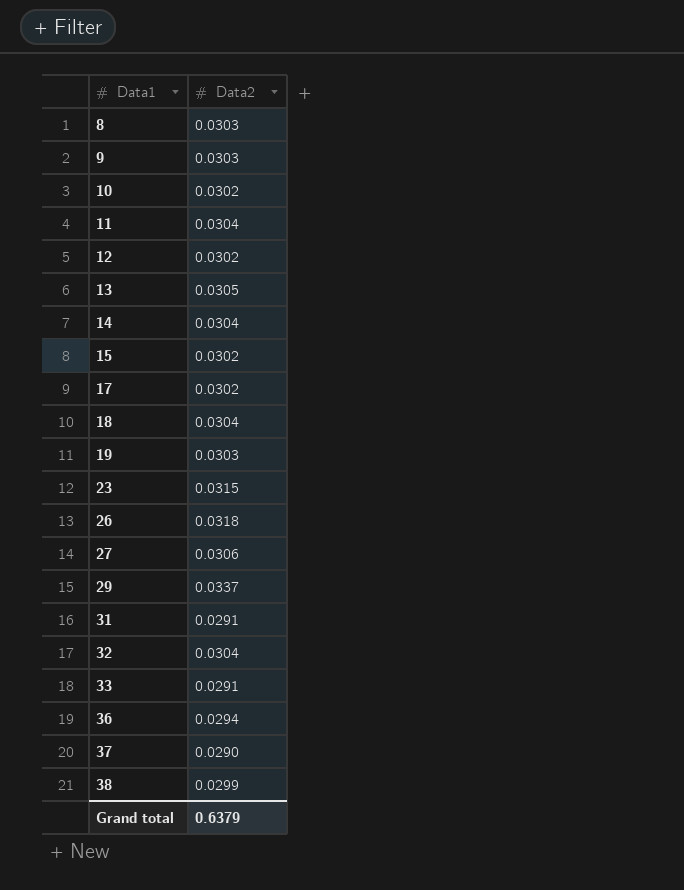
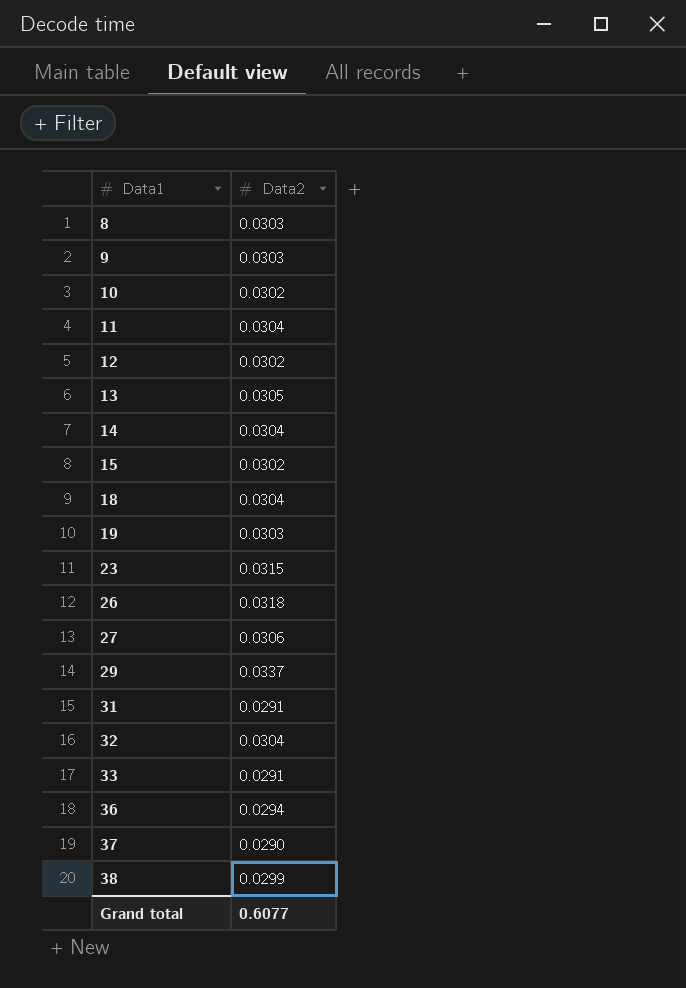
row 17: 0.0302 -> none
Grand total | Data2: 0.6379 -> 0.6077

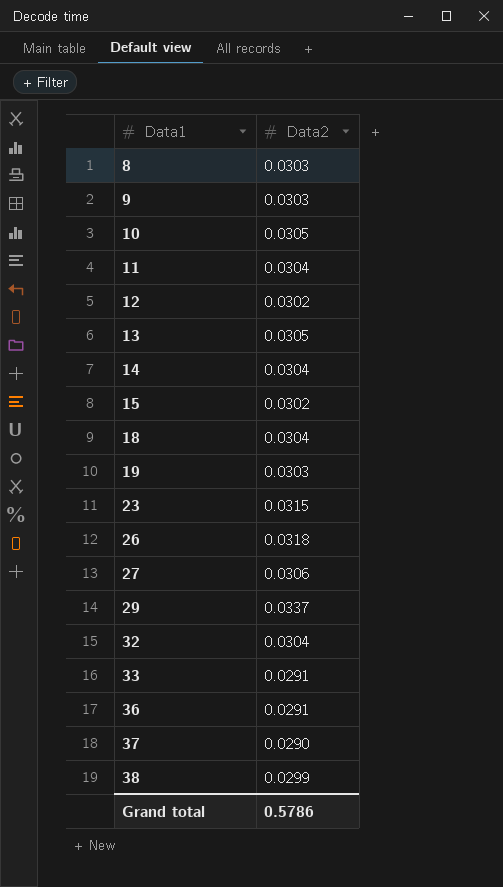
row 31: 0.0291 -> none
10 | Data2: 0.0302 -> 0.0305
36 | Data2: 0.0294 -> 0.0291
Grand total | Data2: 0.6077 -> 0.5786

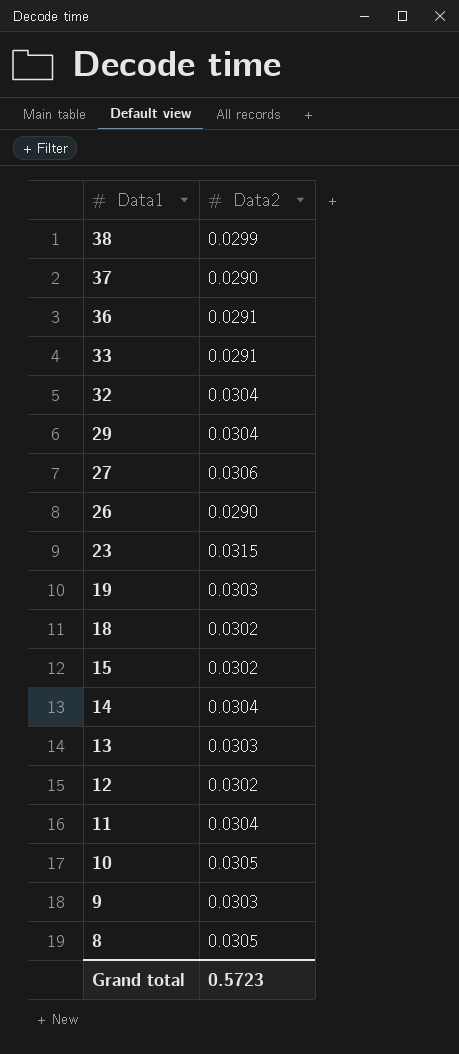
row order: Data1 ascending -> Data1 descending
29 | Data2: 0.0337 -> 0.0304
26 | Data2: 0.0318 -> 0.0290
18 | Data2: 0.0304 -> 0.0302
13 | Data2: 0.0305 -> 0.0303
8 | Data2: 0.0303 -> 0.0305
Grand total | Data2: 0.5786 -> 0.5723

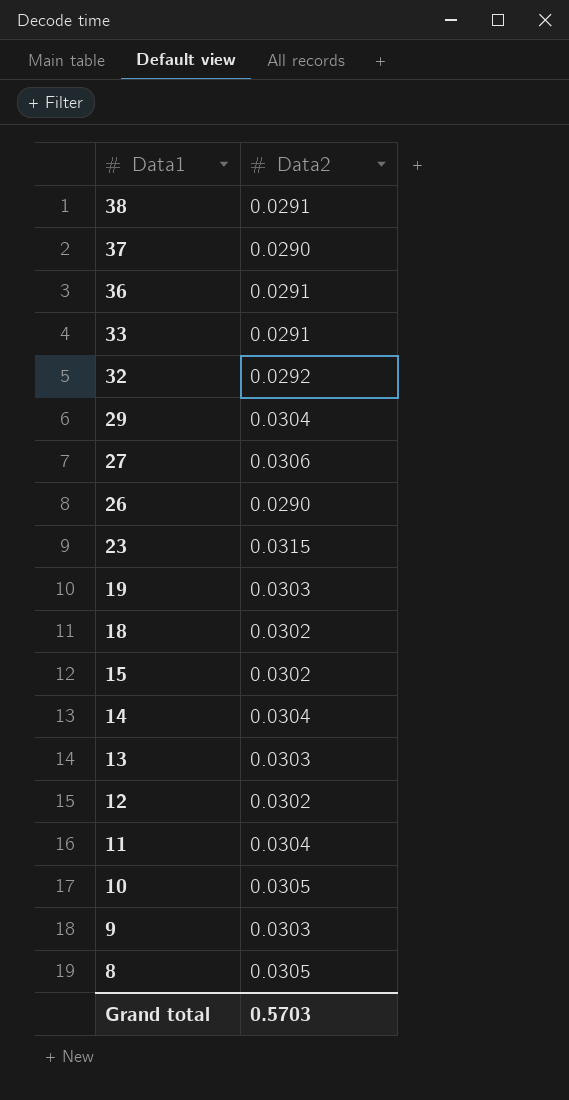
38 | Data2: 0.0299 -> 0.0291
32 | Data2: 0.0304 -> 0.0292
Grand total | Data2: 0.5723 -> 0.5703

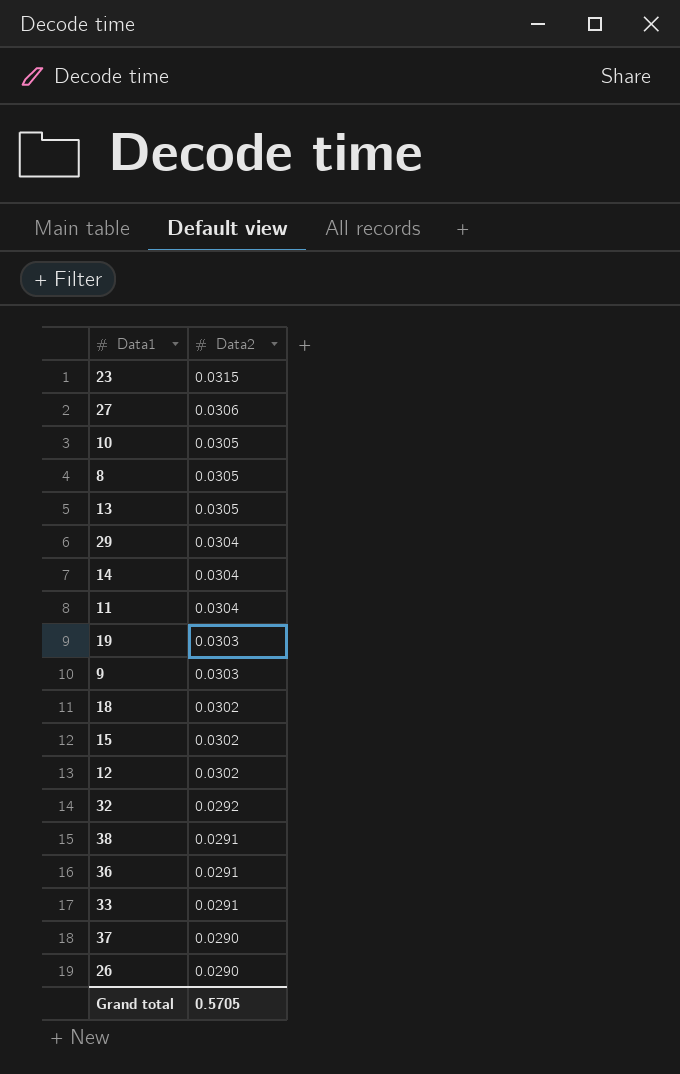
row order: Data1 descending -> Data2 descending
13 | Data2: 0.0303 -> 0.0305
Grand total | Data2: 0.5703 -> 0.5705

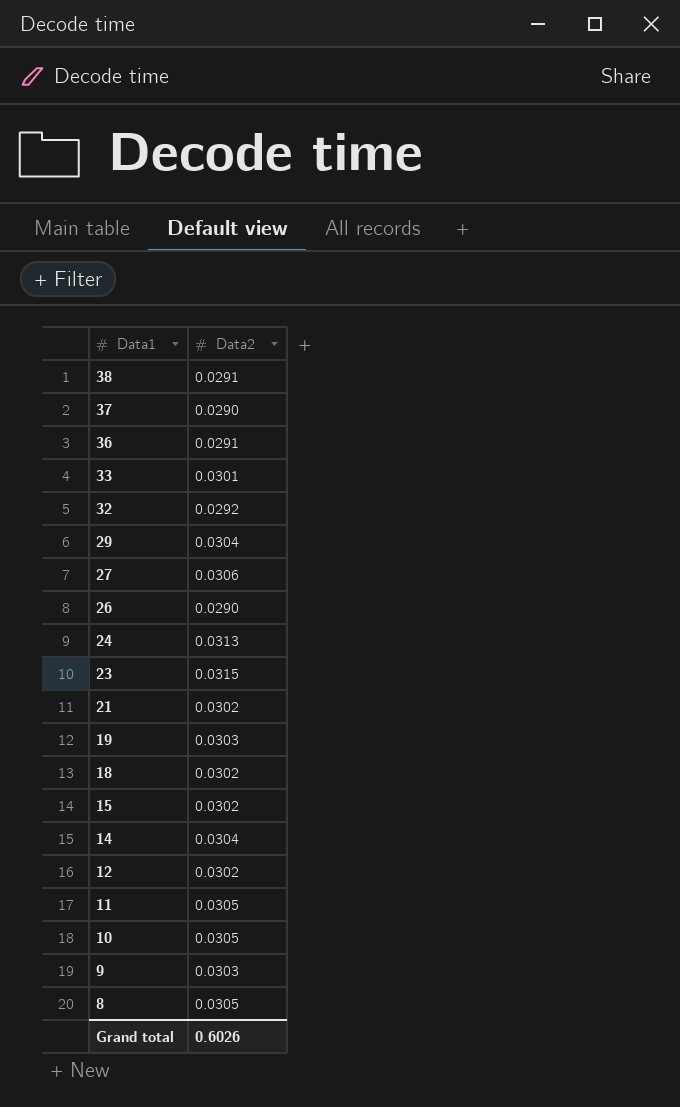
row order: Data2 descending -> Data1 descending
row 13: 0.0305 -> none
33 | Data2: 0.0291 -> 0.0301
row 24: none -> 0.0313
row 21: none -> 0.0302
11 | Data2: 0.0304 -> 0.0305
Grand total | Data2: 0.5705 -> 0.6026

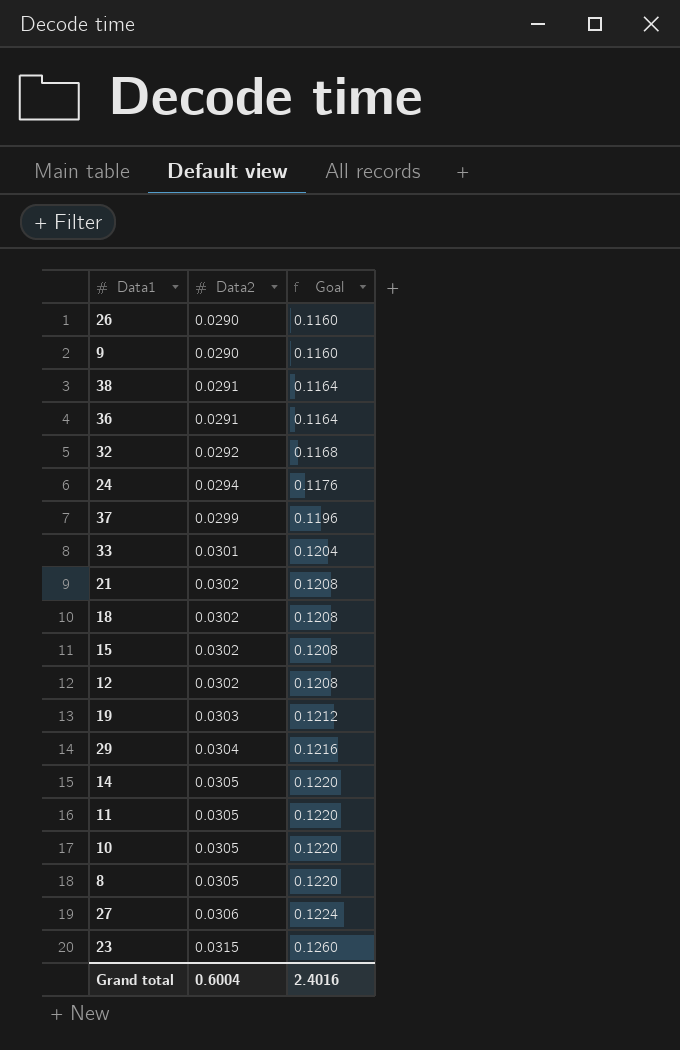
row order: Data1 descending -> Data2 ascending
column Goal | formula: none -> [Data2] * 4
9 | Data2: 0.0303 -> 0.0290
24 | Data2: 0.0313 -> 0.0294
37 | Data2: 0.0290 -> 0.0299
14 | Data2: 0.0304 -> 0.0305
Grand total | Data2: 0.6026 -> 0.6004

